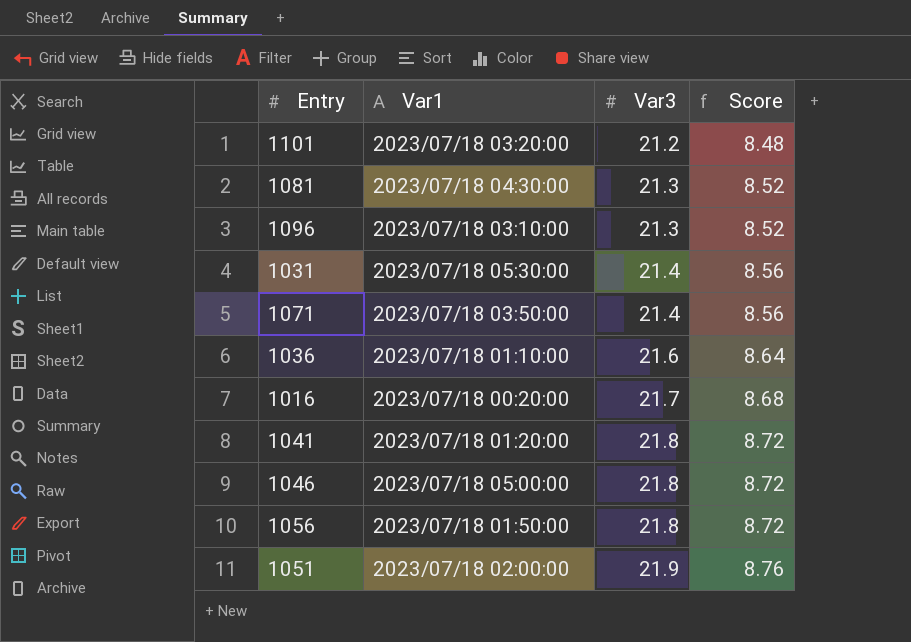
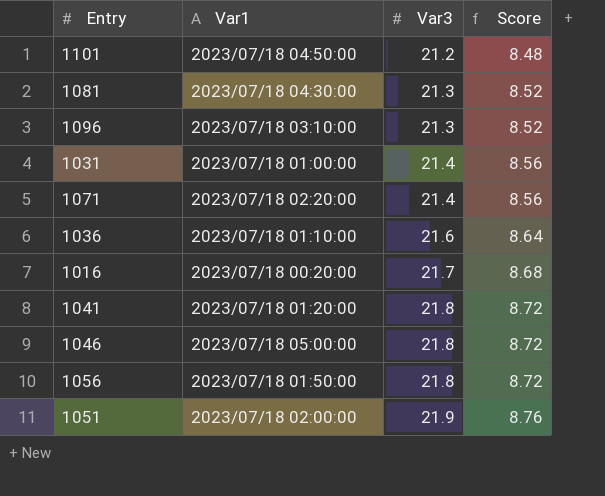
1101 | Var1: 2023/07/18 03:20:00 -> 2023/07/18 04:50:00
1031 | Var1: 2023/07/18 05:30:00 -> 2023/07/18 01:00:00
1071 | Var1: 2023/07/18 03:50:00 -> 2023/07/18 02:20:00

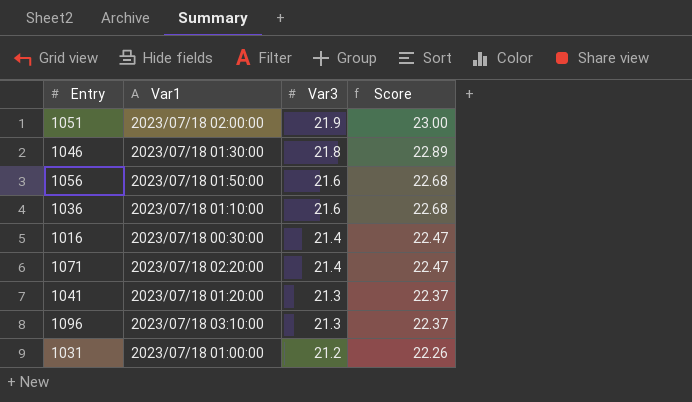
row order: Var3 ascending -> Var3 descending
column Score | formula: [Var3] * 0.4 -> [Var3] * 1.05
row 1101: 2023/07/18 04:50:00 | 21.2 | 8.48 -> none
row 1081: 2023/07/18 04:30:00 | 21.3 | 8.52 -> none
1046 | Var1: 2023/07/18 05:00:00 -> 2023/07/18 01:30:00
1056 | Var3: 21.8 -> 21.6
1016 | Var1: 2023/07/18 00:20:00 -> 2023/07/18 00:30:00
1016 | Var3: 21.7 -> 21.4
1041 | Var3: 21.8 -> 21.3
1031 | Var3: 21.4 -> 21.2

